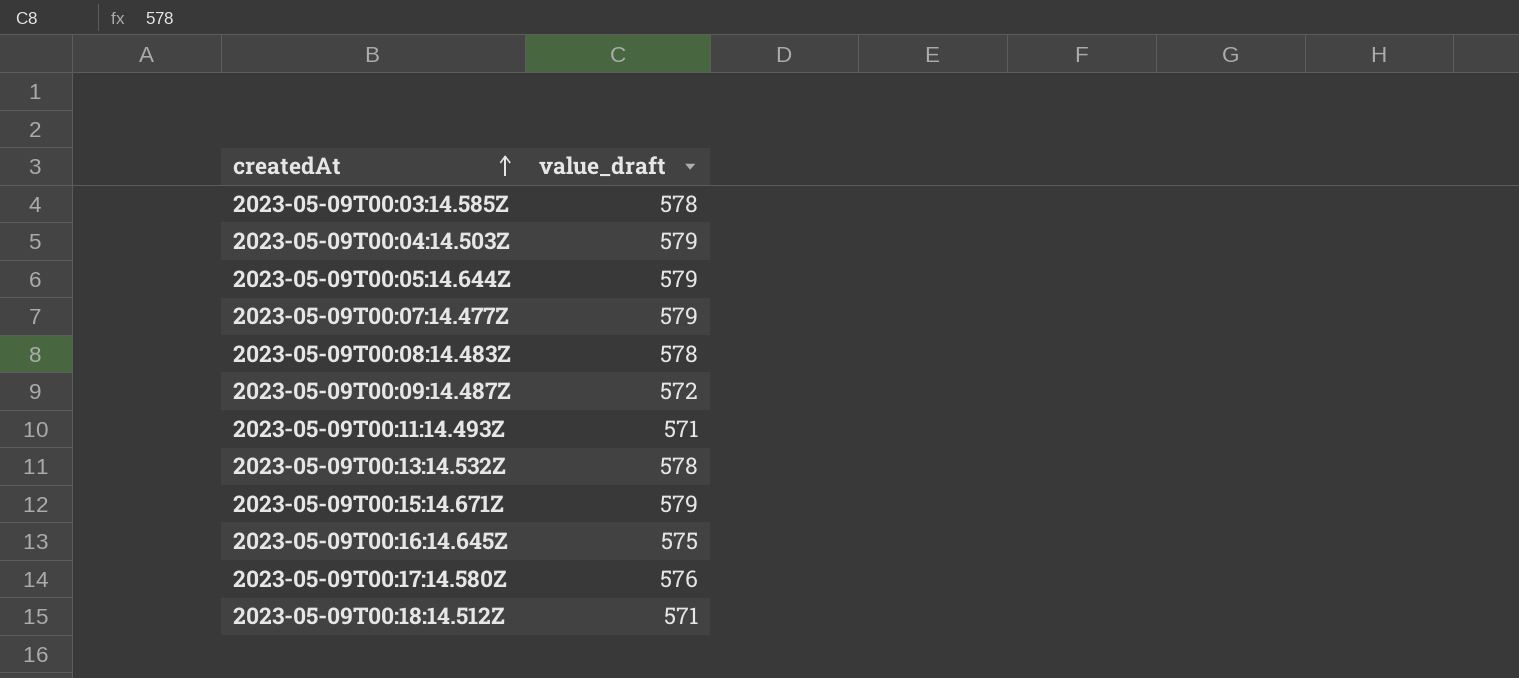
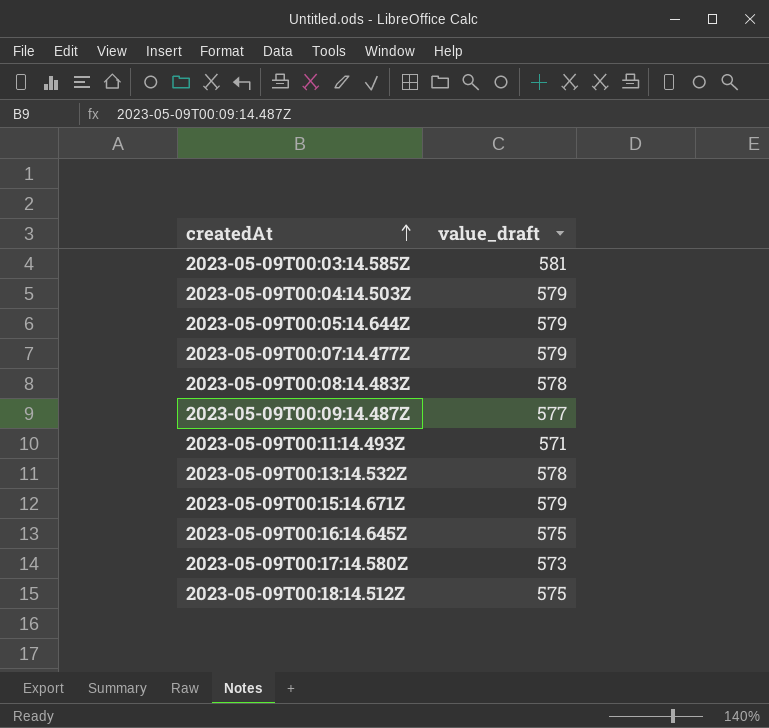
2023-05-09T00:03:14.585Z | value_draft: 578 -> 581
2023-05-09T00:09:14.487Z | value_draft: 572 -> 577
2023-05-09T00:17:14.580Z | value_draft: 576 -> 573
2023-05-09T00:18:14.512Z | value_draft: 571 -> 575

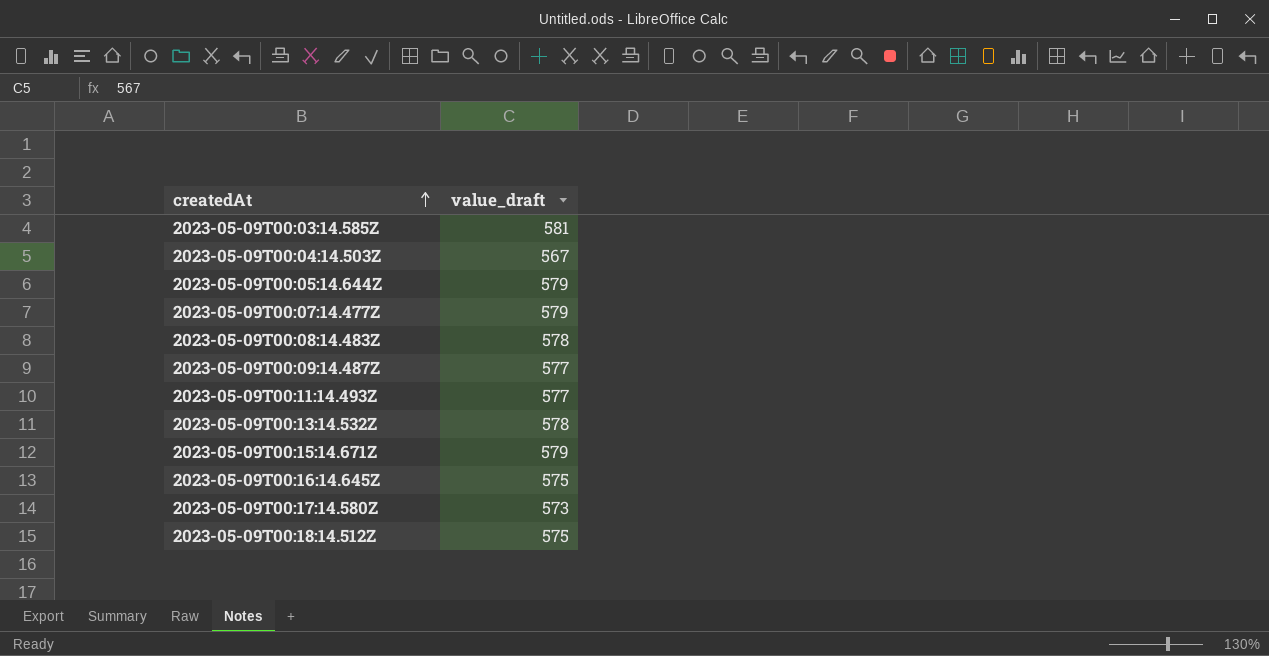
2023-05-09T00:04:14.503Z | value_draft: 579 -> 567
2023-05-09T00:11:14.493Z | value_draft: 571 -> 577

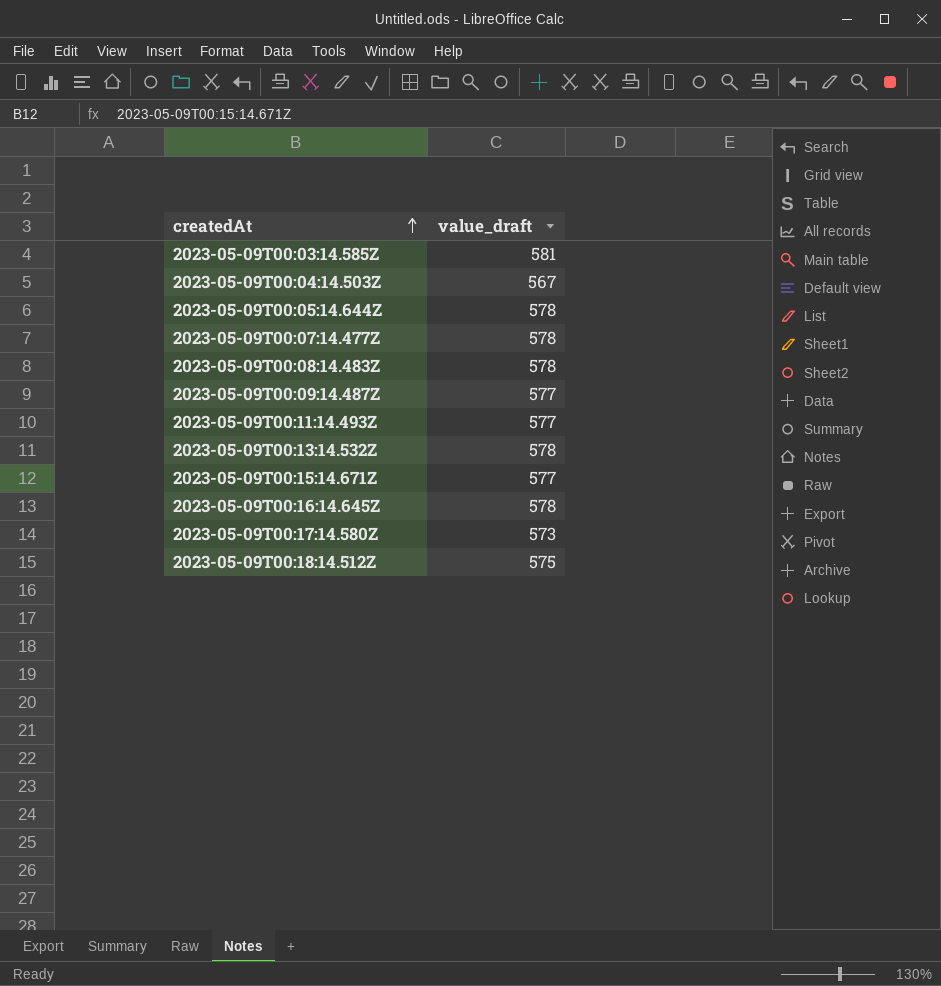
2023-05-09T00:05:14.644Z | value_draft: 579 -> 578
2023-05-09T00:07:14.477Z | value_draft: 579 -> 578
2023-05-09T00:15:14.671Z | value_draft: 579 -> 577
2023-05-09T00:16:14.645Z | value_draft: 575 -> 578

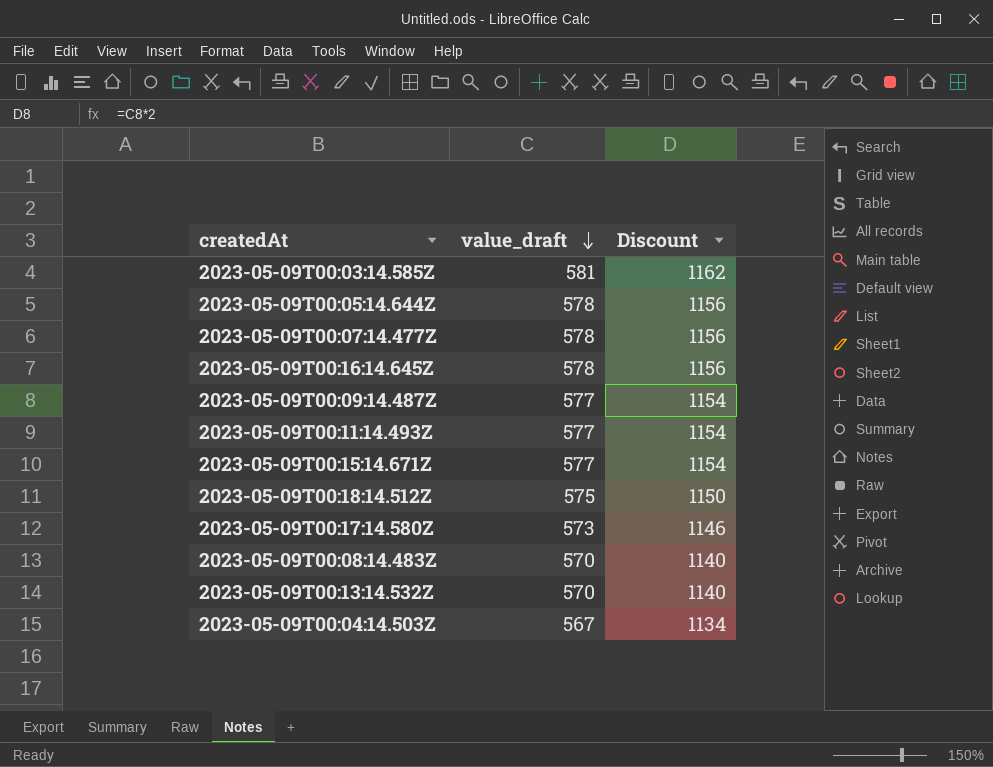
row order: createdAt ascending -> value_draft descending
column Discount | formula: none -> [value_draft] * 2
2023-05-09T00:08:14.483Z | value_draft: 578 -> 570
2023-05-09T00:13:14.532Z | value_draft: 578 -> 570

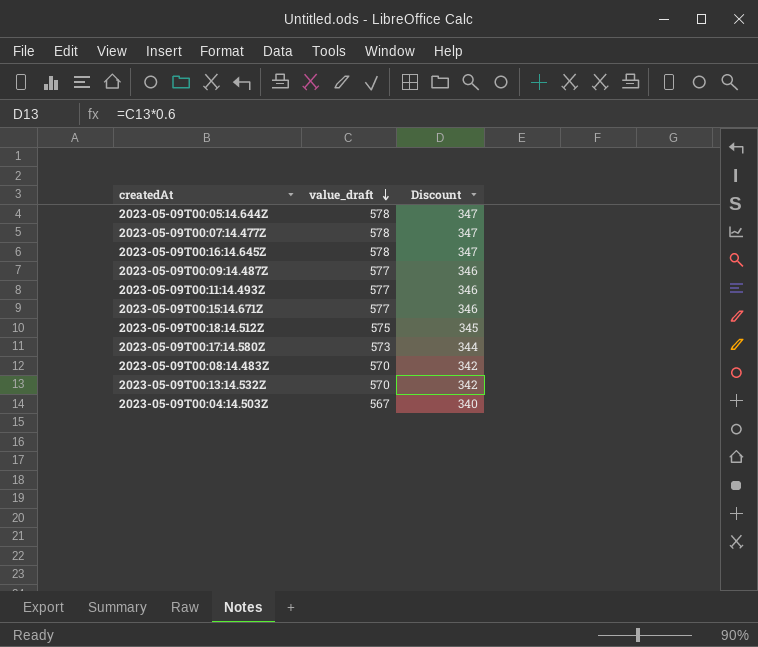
column Discount | formula: [value_draft] * 2 -> [value_draft] * 0.6
row 2023-05-09T00:03:14.585Z: 581 | 1162 -> none

